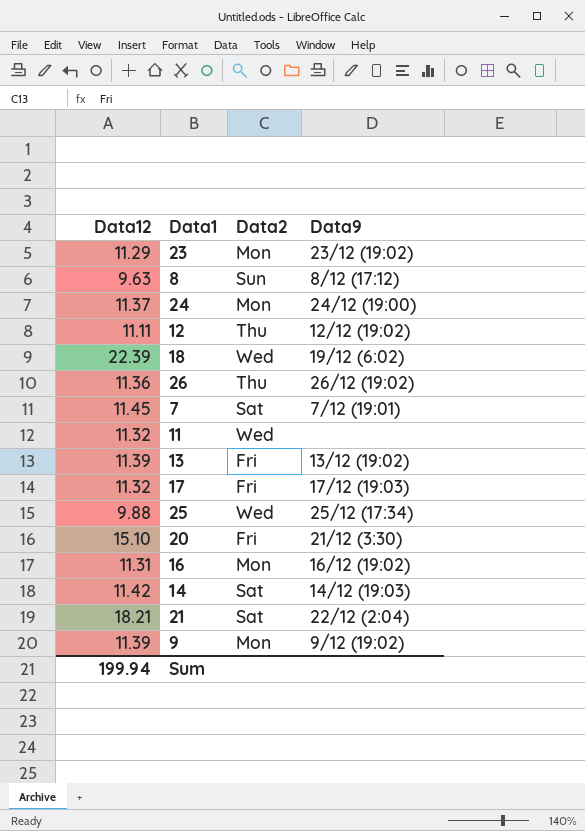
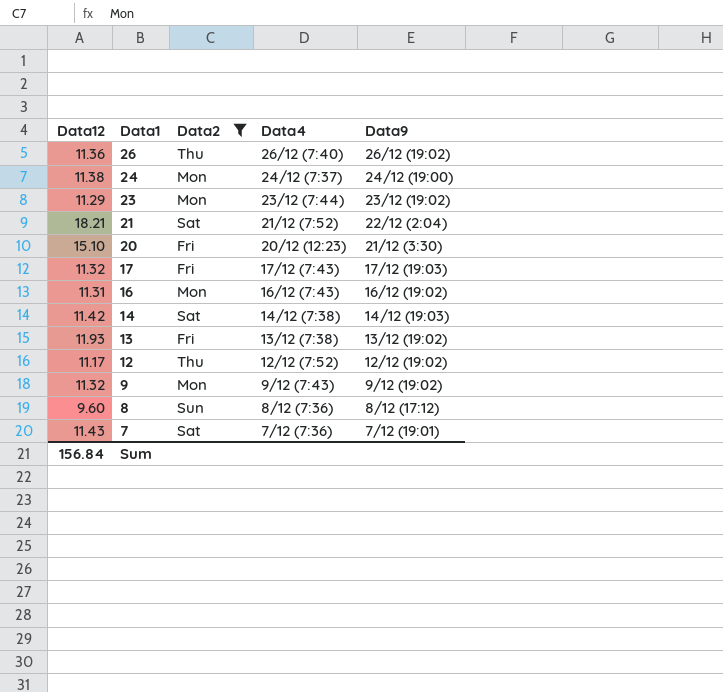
filter: none -> Data2 != Wed
row order: none -> Data1 descending
column Data4 | position: none -> 4
24 | Data12: 11.37 -> 11.38
13 | Data12: 11.39 -> 11.93
12 | Data12: 11.11 -> 11.17
9 | Data12: 11.39 -> 11.32
8 | Data12: 9.63 -> 9.60
7 | Data12: 11.45 -> 11.43
Sum | Data12: 199.94 -> 156.84

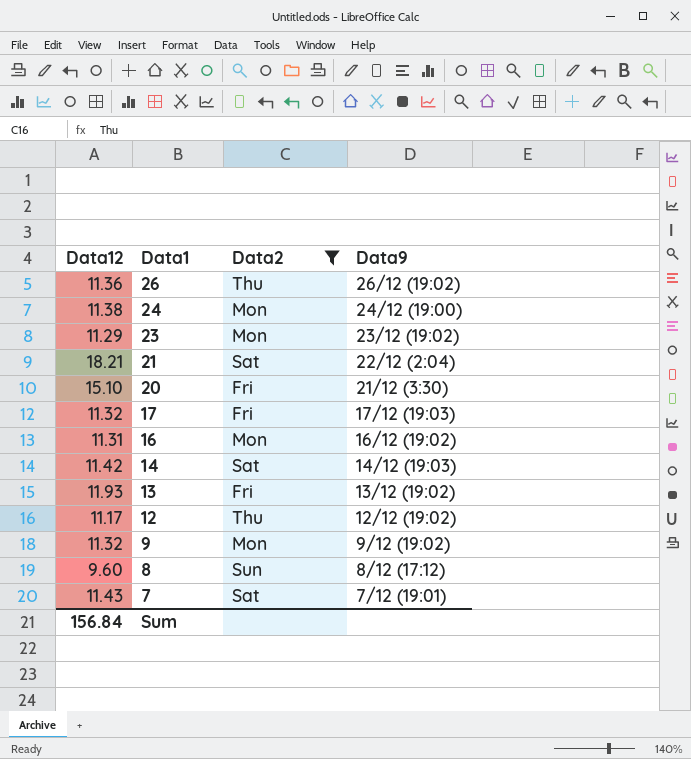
column Data4 | position: 4 -> none

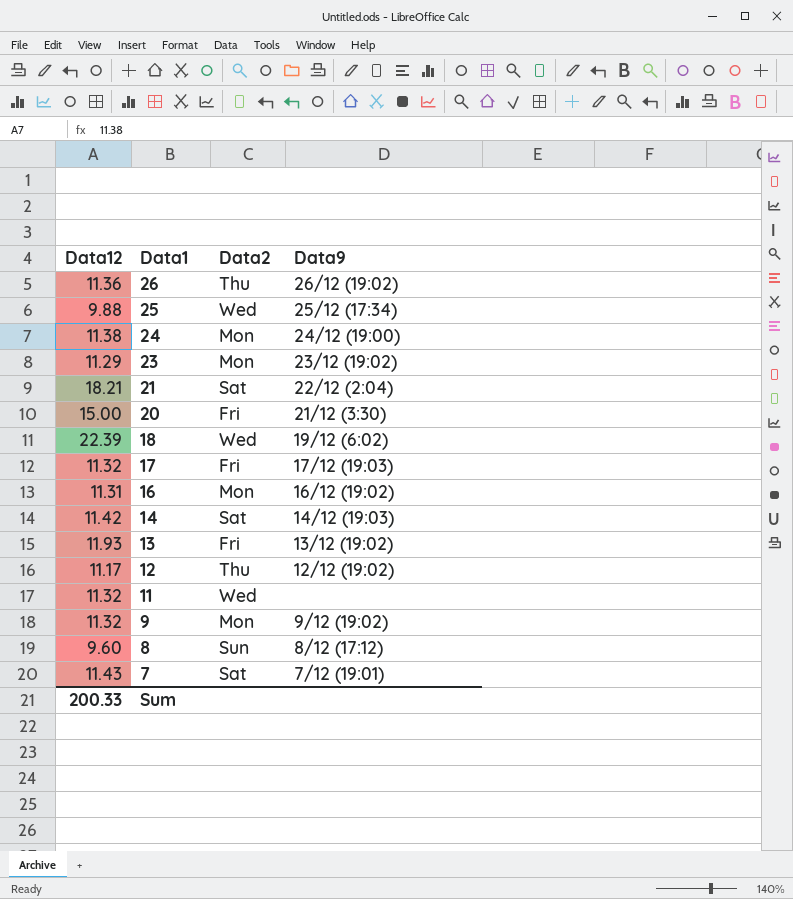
filter: Data2 != Wed -> none
20 | Data12: 15.10 -> 15.00
Sum | Data12: 156.84 -> 200.33

